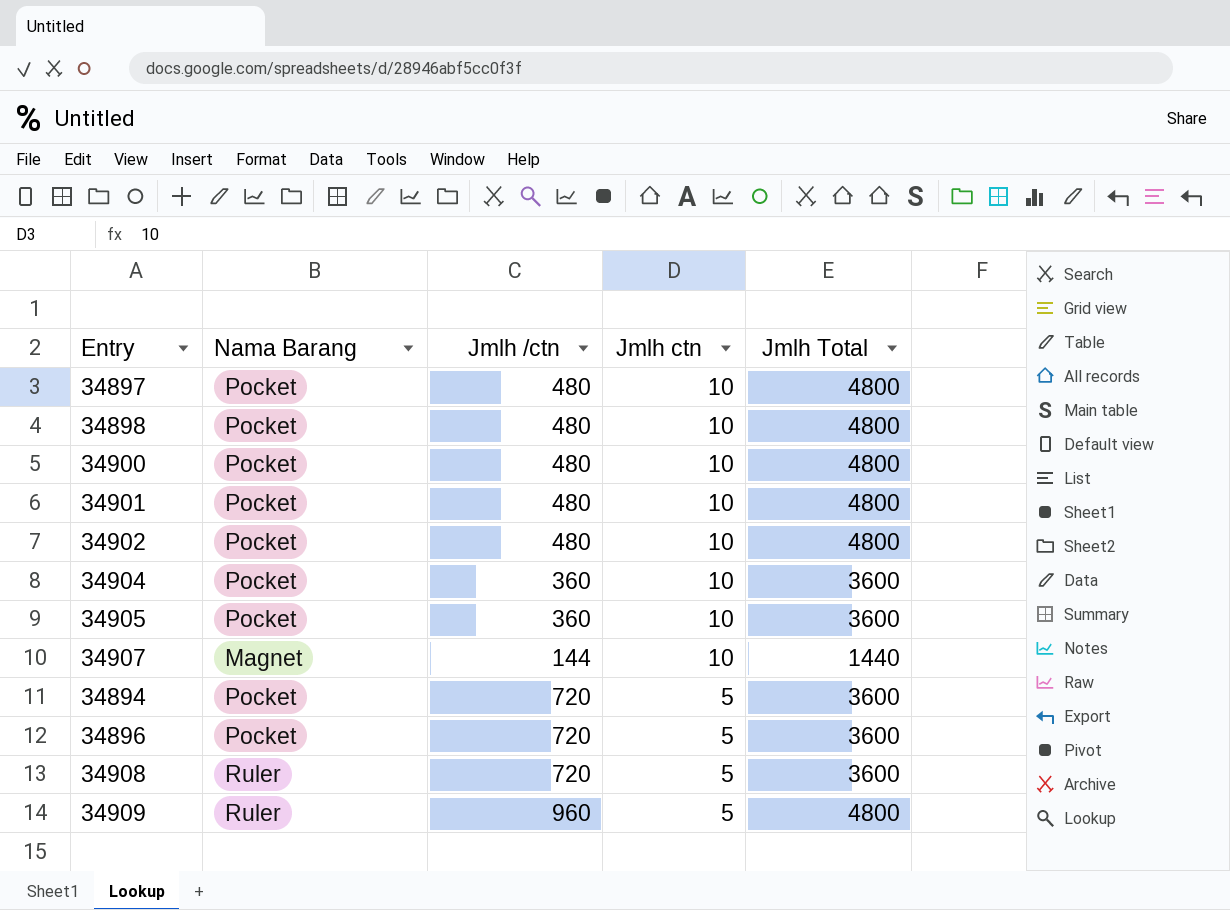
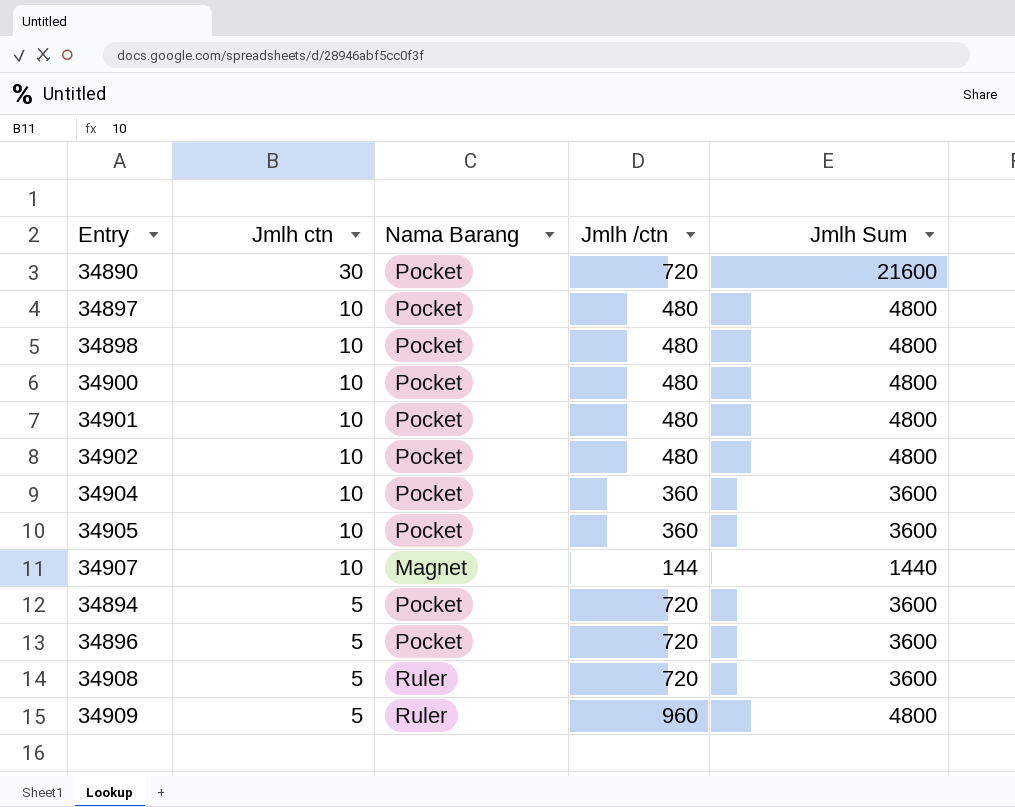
column Jmlh ctn | position: 4 -> 2
column name: Jmlh Total -> Jmlh Sum
row 34890: none -> 30 | Pocket | 720 | 21600

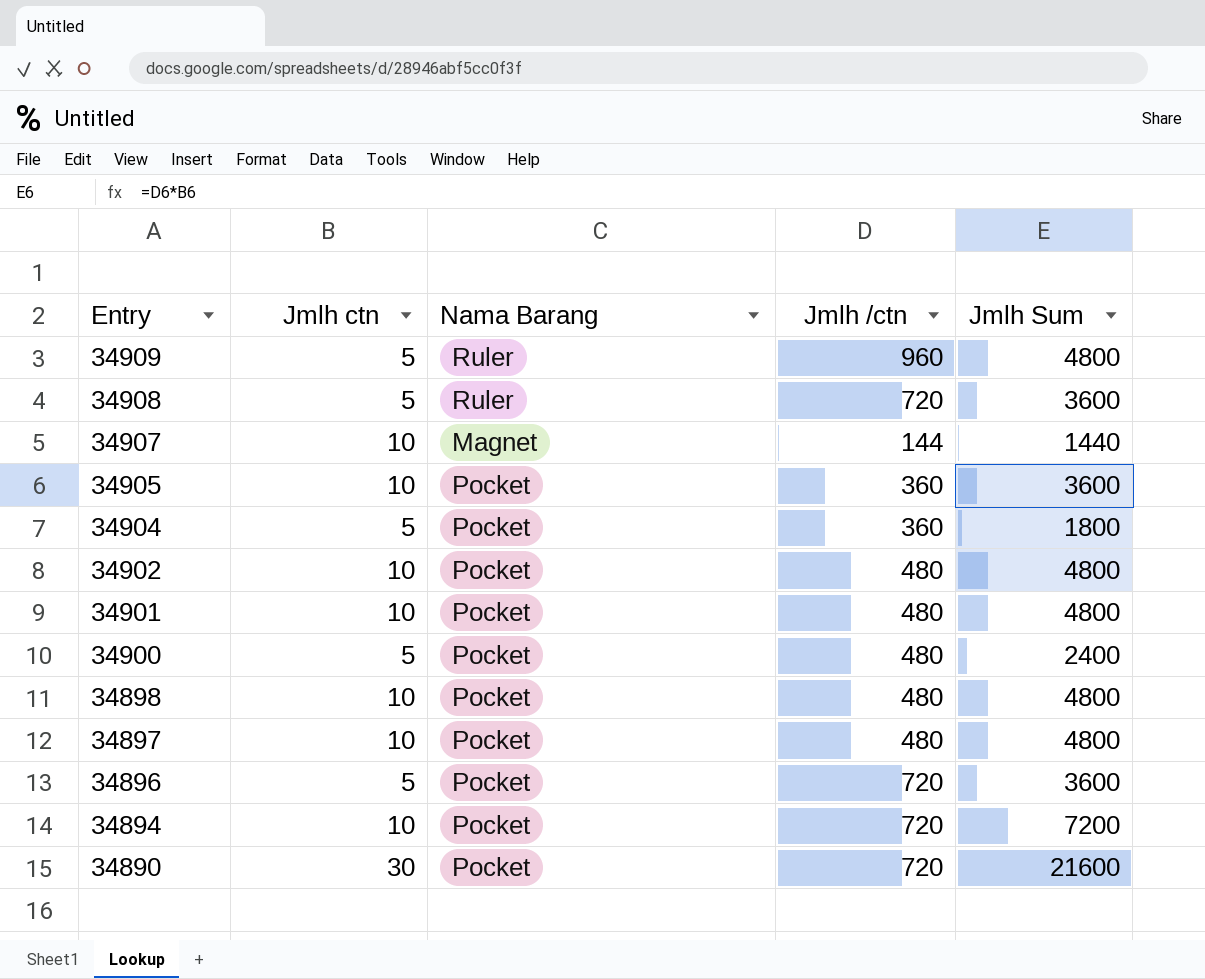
row order: Jmlh ctn descending -> Entry descending
34904 | Jmlh ctn: 10 -> 5
34904 | Jmlh Sum: 3600 -> 1800
34900 | Jmlh ctn: 10 -> 5
34900 | Jmlh Sum: 4800 -> 2400
34894 | Jmlh ctn: 5 -> 10
34894 | Jmlh Sum: 3600 -> 7200

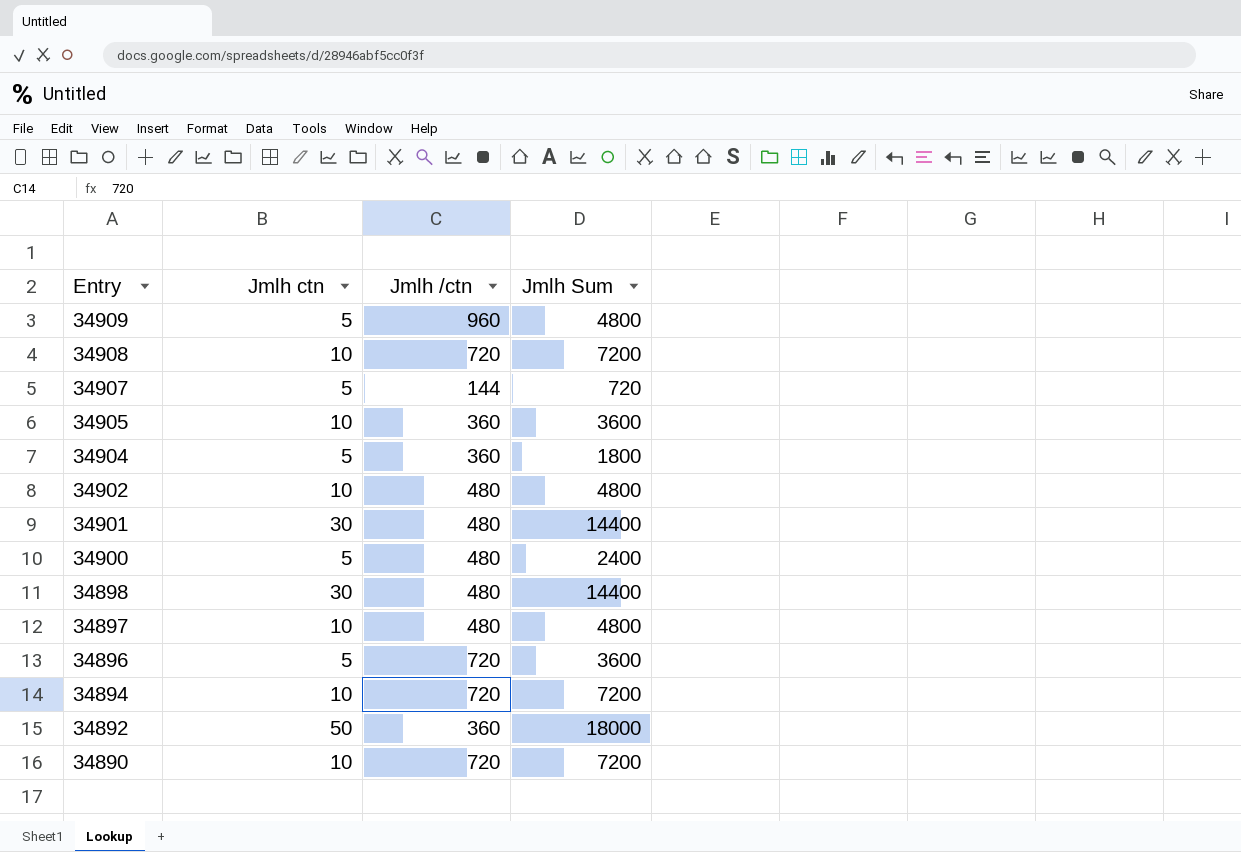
column Nama Barang | position: 3 -> none
34908 | Jmlh ctn: 5 -> 10
34908 | Jmlh Sum: 3600 -> 7200
34907 | Jmlh ctn: 10 -> 5
34907 | Jmlh Sum: 1440 -> 720
34901 | Jmlh ctn: 10 -> 30
34901 | Jmlh Sum: 4800 -> 14400
34898 | Jmlh ctn: 10 -> 30
34898 | Jmlh Sum: 4800 -> 14400
row 34892: none -> 50 | 360 | 18000
34890 | Jmlh ctn: 30 -> 10
34890 | Jmlh Sum: 21600 -> 7200

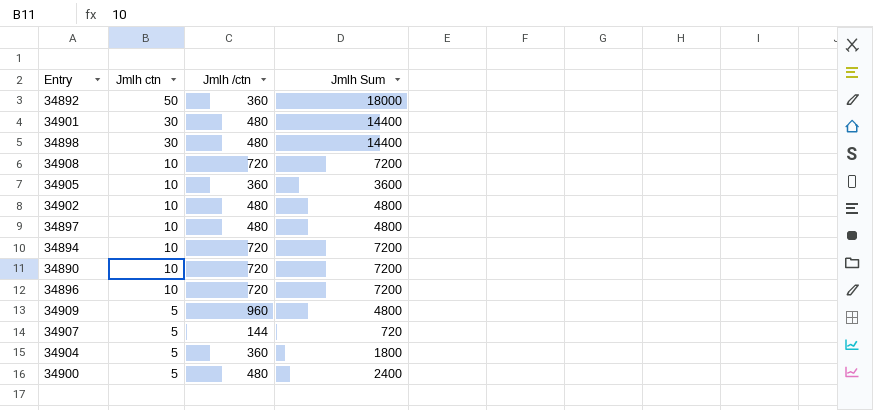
row order: Entry descending -> Jmlh ctn descending
34896 | Jmlh ctn: 5 -> 10
34896 | Jmlh Sum: 3600 -> 7200

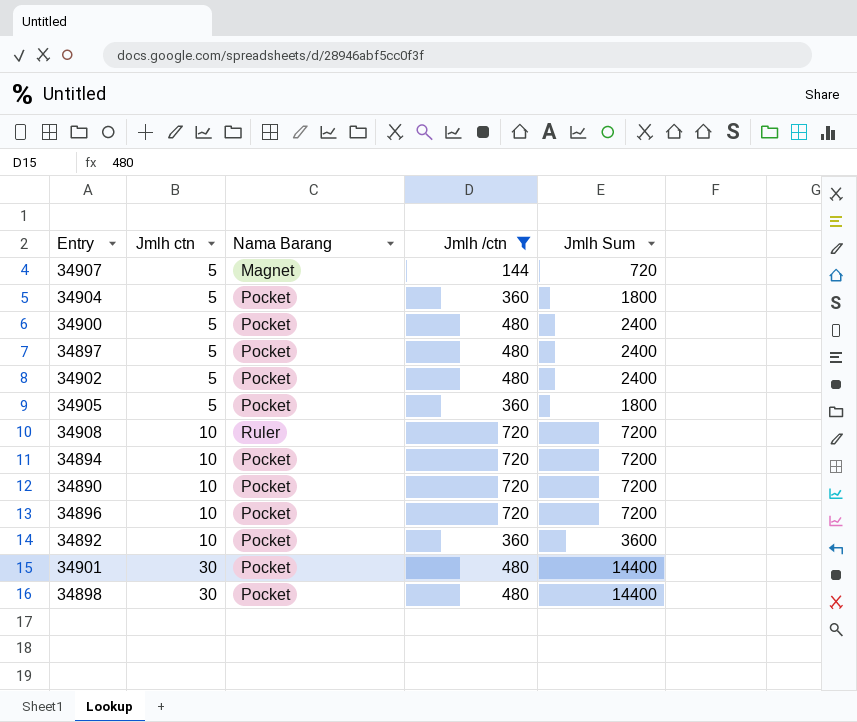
filter: none -> Jmlh /ctn != 960
row order: Jmlh ctn descending -> Jmlh ctn ascending
column Nama Barang | position: none -> 3
34897 | Jmlh ctn: 10 -> 5
34897 | Jmlh Sum: 4800 -> 2400
34902 | Jmlh ctn: 10 -> 5
34902 | Jmlh Sum: 4800 -> 2400
34905 | Jmlh ctn: 10 -> 5
34905 | Jmlh Sum: 3600 -> 1800
34892 | Jmlh ctn: 50 -> 10
34892 | Jmlh Sum: 18000 -> 3600

